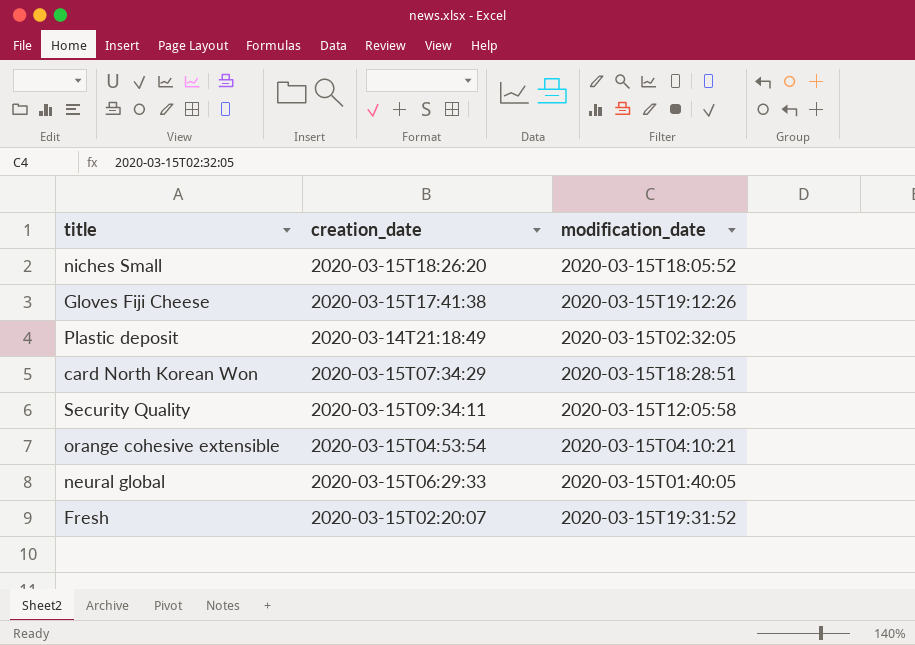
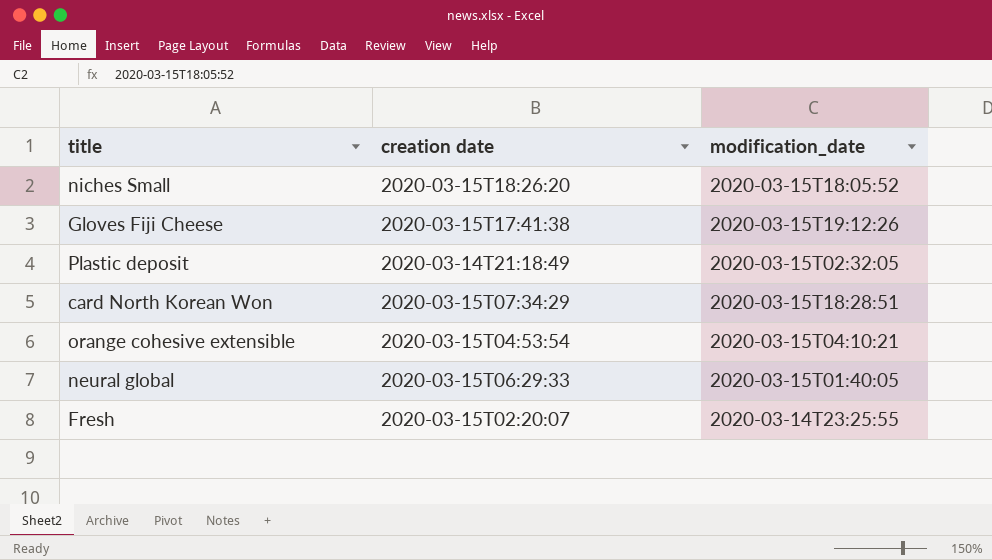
column name: creation_date -> creation date
row Security Quality: 2020-03-15T09:34:11 | 2020-03-15T12:05:58 -> none
Fresh | modification_date: 2020-03-15T19:31:52 -> 2020-03-14T23:25:55

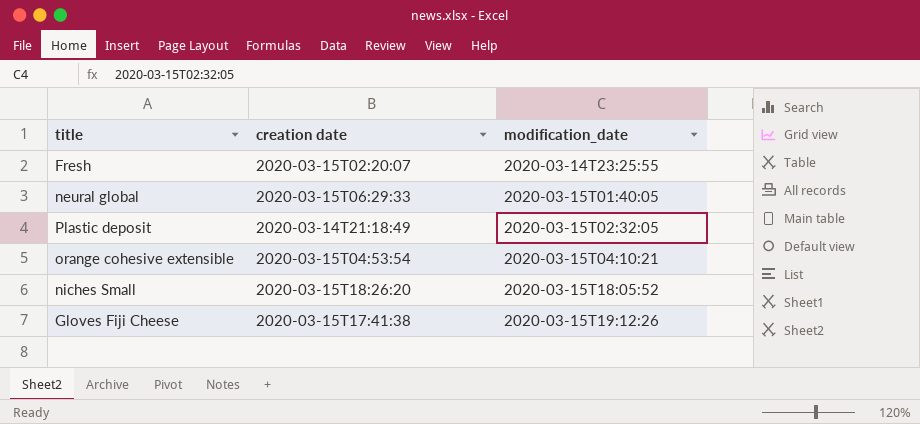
row order: none -> modification_date ascending
row card North Korean Won: 2020-03-15T07:34:29 | 2020-03-15T18:28:51 -> none

